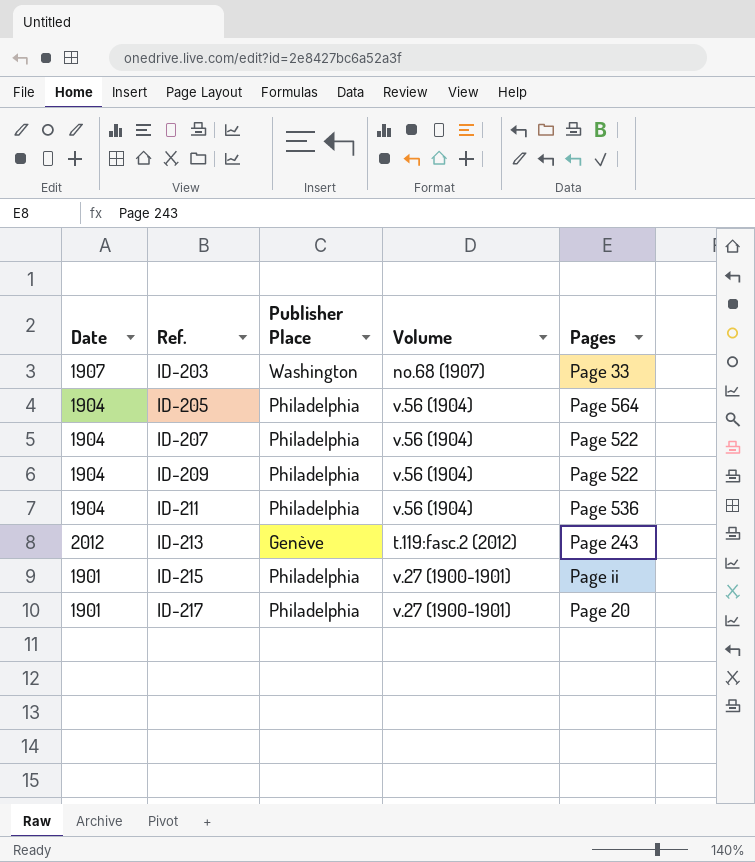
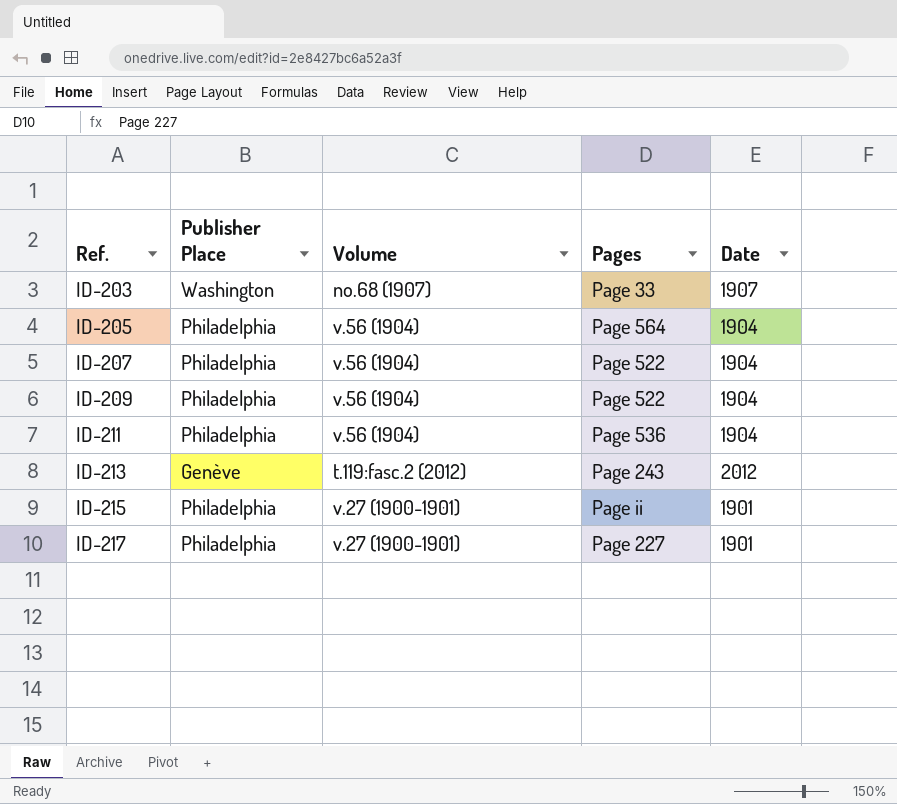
column Date | position: 1 -> 5
ID-217 | Pages: Page 20 -> Page 227

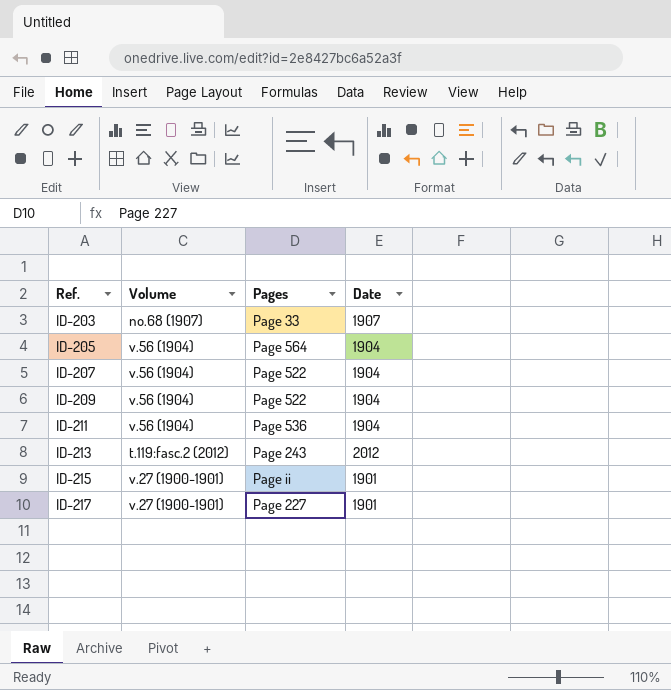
column Publisher Place | position: 2 -> none

